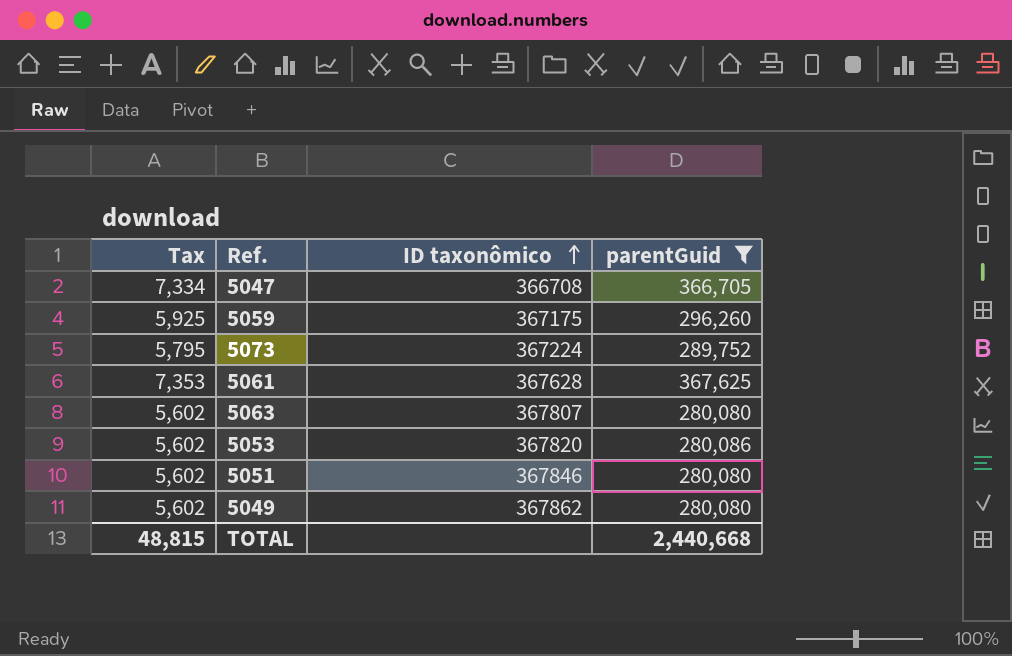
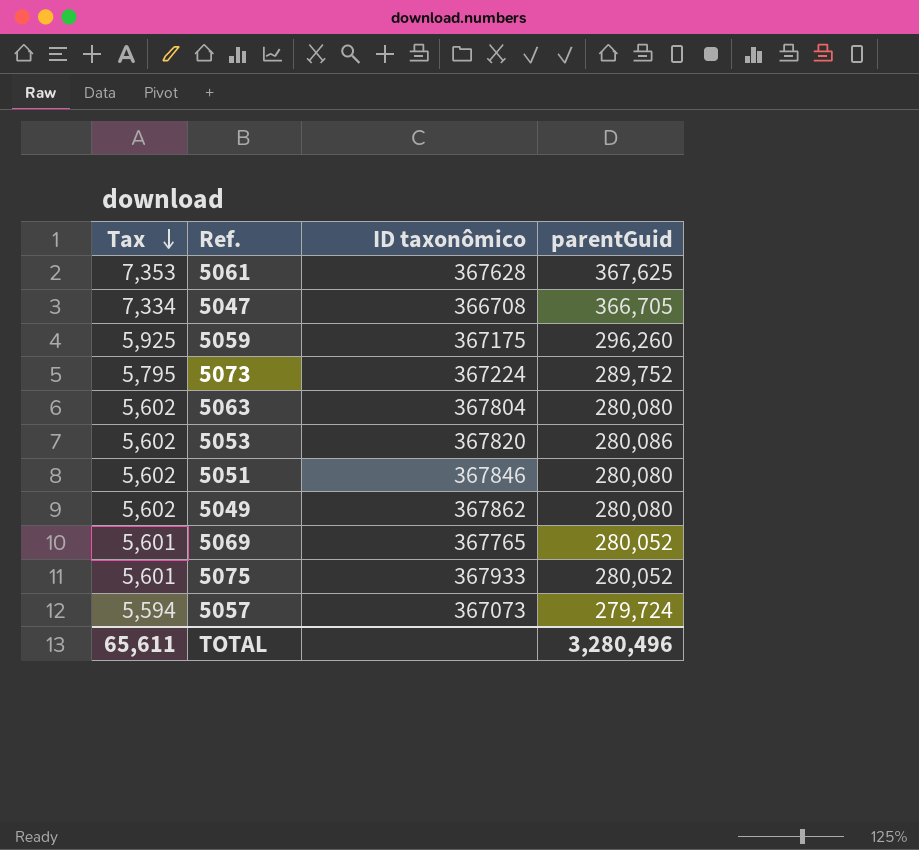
filter: parentGuid >= 280,080 -> none
row order: ID taxonômico ascending -> Tax descending
5063 | ID taxonômico: 367807 -> 367804
TOTAL | Tax: 48,815 -> 65,611
TOTAL | parentGuid: 2,440,668 -> 3,280,496

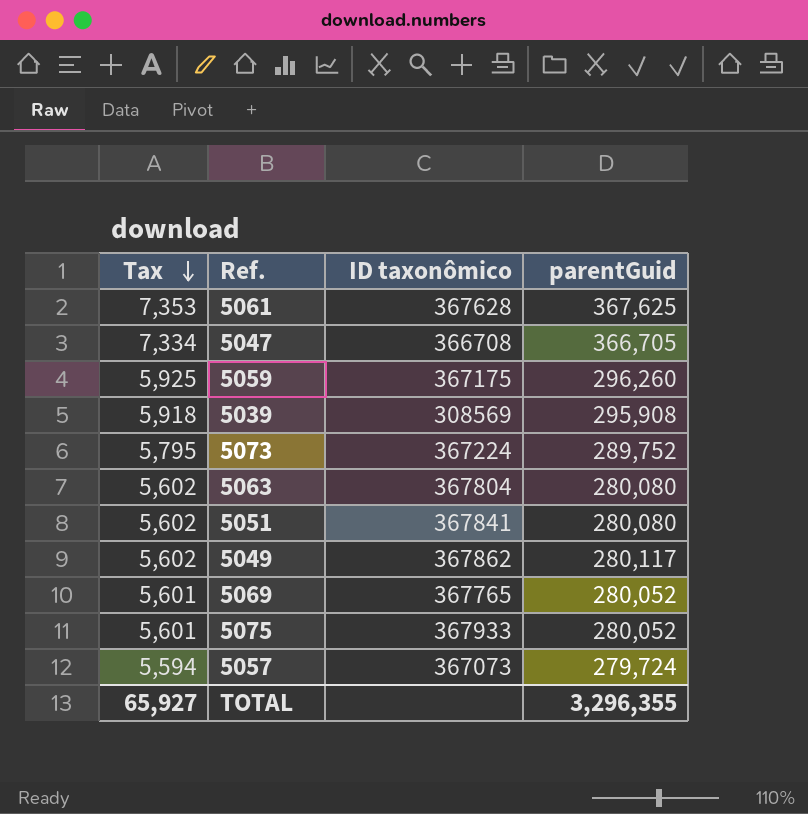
row 5053: 5,602 | 367820 | 280,086 -> none
row 5039: none -> 5,918 | 308569 | 295,908
5051 | ID taxonômico: 367846 -> 367841
5049 | parentGuid: 280,080 -> 280,117
TOTAL | Tax: 65,611 -> 65,927
TOTAL | parentGuid: 3,280,496 -> 3,296,355

